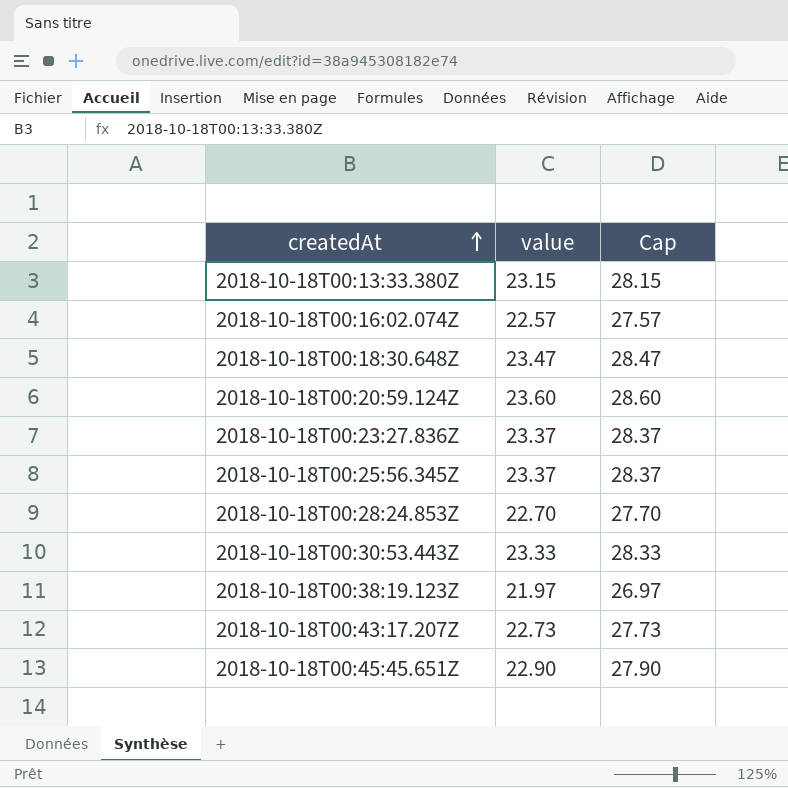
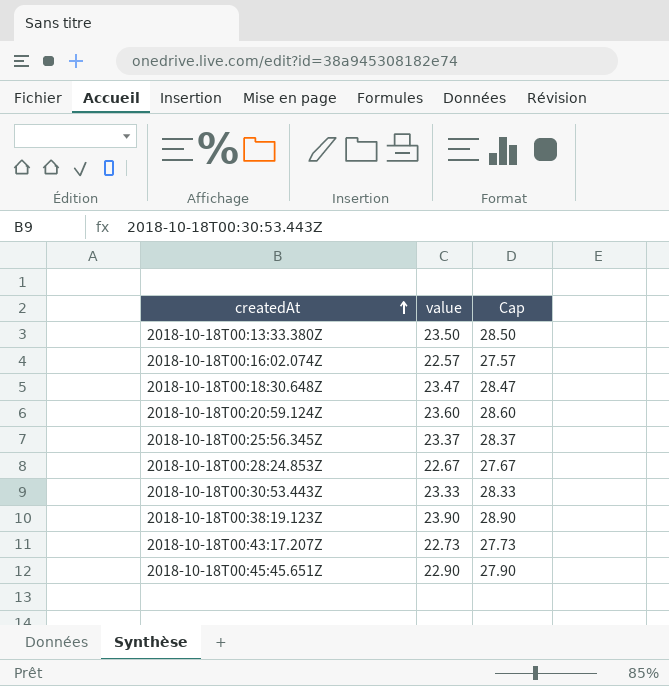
row 2018-10-18T00:23:27.836Z: 23.37 | 28.37 -> none
2018-10-18T00:13:33.380Z | value: 23.15 -> 23.50
2018-10-18T00:13:33.380Z | Cap: 28.15 -> 28.50
2018-10-18T00:28:24.853Z | value: 22.70 -> 22.67
2018-10-18T00:28:24.853Z | Cap: 27.70 -> 27.67
2018-10-18T00:38:19.123Z | value: 21.97 -> 23.90
2018-10-18T00:38:19.123Z | Cap: 26.97 -> 28.90

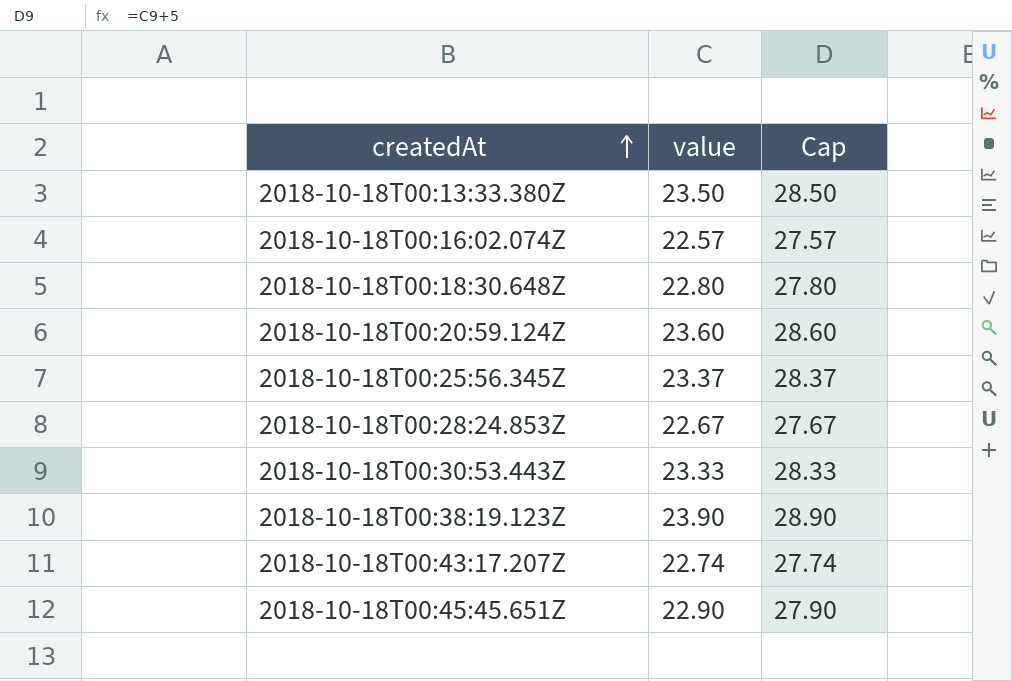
2018-10-18T00:18:30.648Z | value: 23.47 -> 22.80
2018-10-18T00:18:30.648Z | Cap: 28.47 -> 27.80
2018-10-18T00:43:17.207Z | value: 22.73 -> 22.74
2018-10-18T00:43:17.207Z | Cap: 27.73 -> 27.74

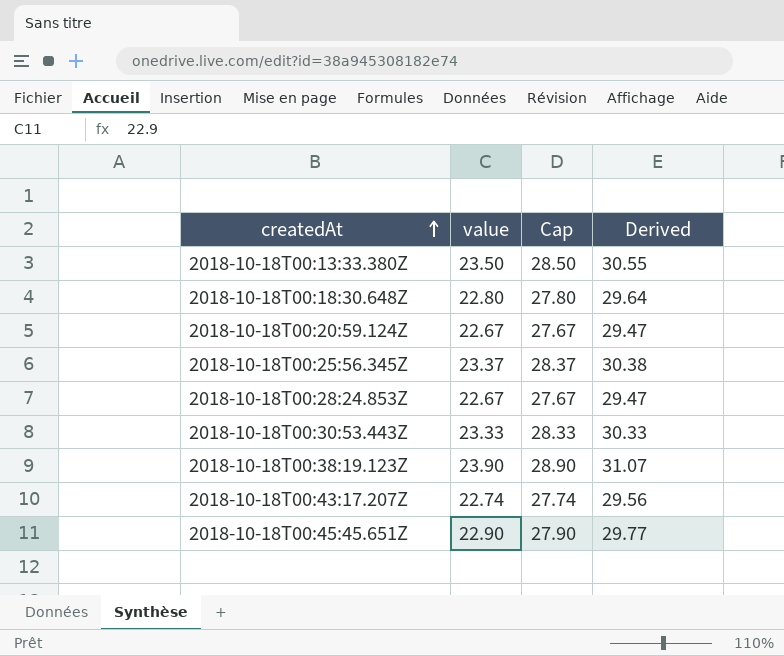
column Derived | formula: none -> [value] * 1.3
row 2018-10-18T00:16:02.074Z: 22.57 | 27.57 -> none
2018-10-18T00:20:59.124Z | value: 23.60 -> 22.67
2018-10-18T00:20:59.124Z | Cap: 28.60 -> 27.67

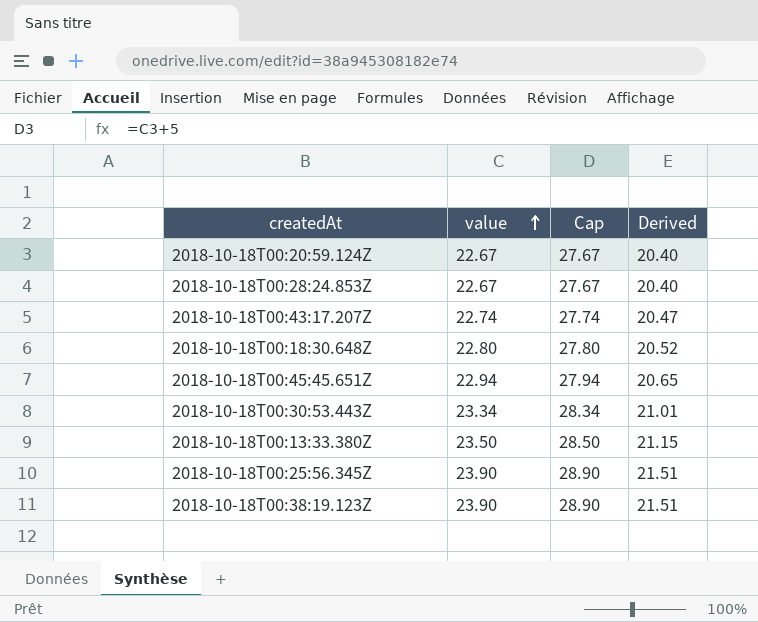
row order: createdAt ascending -> value ascending
column Derived | formula: [value] * 1.3 -> [value] * 0.9
2018-10-18T00:45:45.651Z | value: 22.90 -> 22.94
2018-10-18T00:45:45.651Z | Cap: 27.90 -> 27.94
2018-10-18T00:30:53.443Z | value: 23.33 -> 23.34
2018-10-18T00:30:53.443Z | Cap: 28.33 -> 28.34
2018-10-18T00:25:56.345Z | value: 23.37 -> 23.90
2018-10-18T00:25:56.345Z | Cap: 28.37 -> 28.90

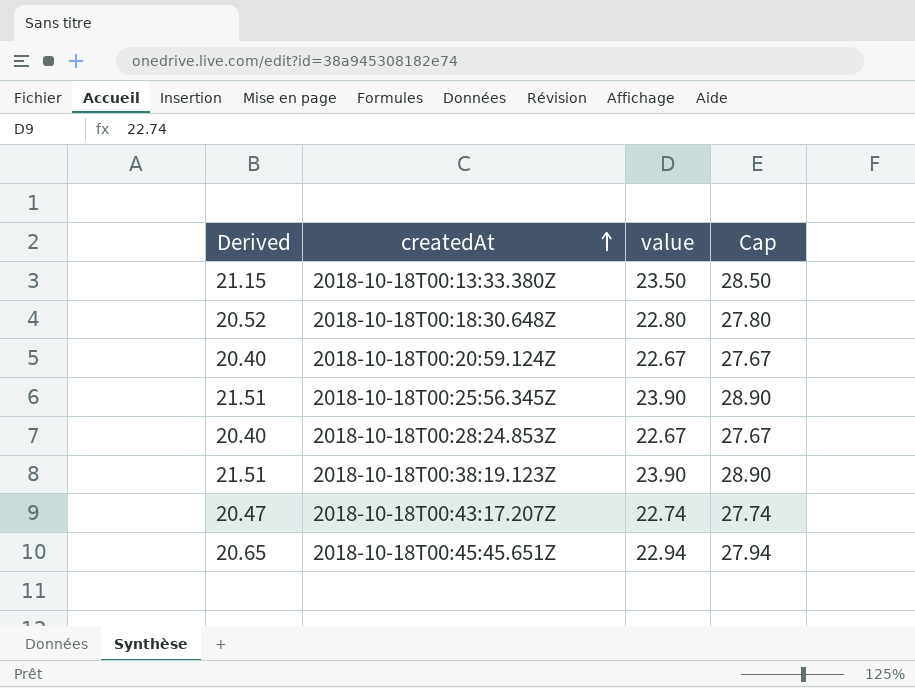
row order: value ascending -> createdAt ascending
column Derived | position: 4 -> 1
row 2018-10-18T00:30:53.443Z: 23.34 | 28.34 | 21.01 -> none

